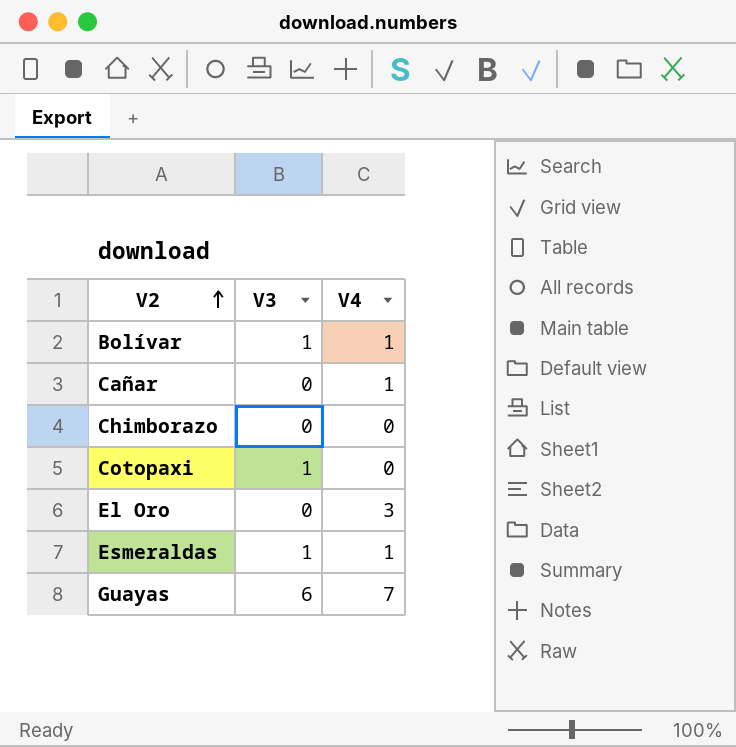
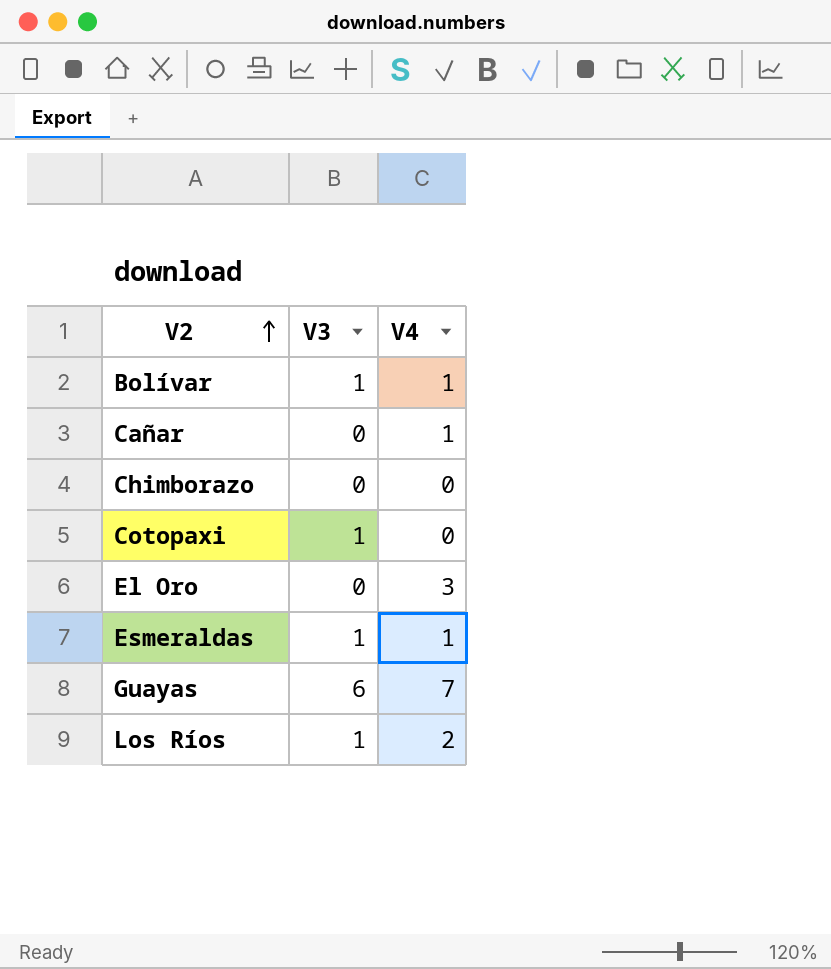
row Los Ríos: none -> 1 | 2

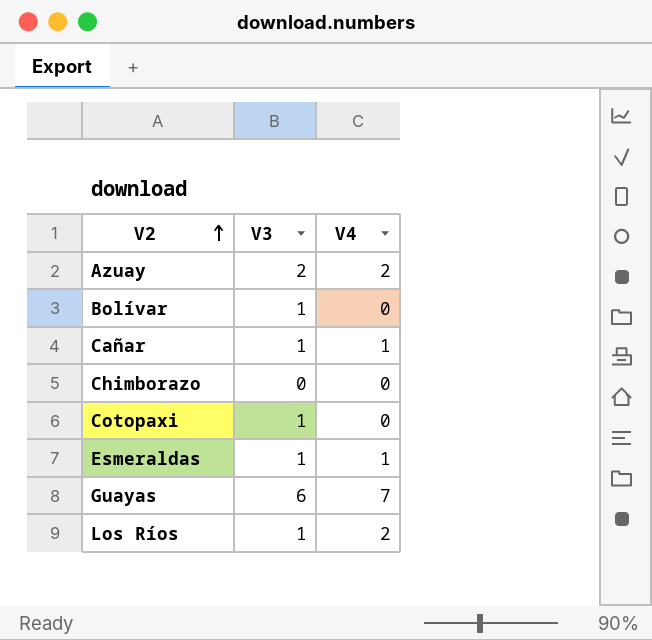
row El Oro: 0 | 3 -> none
row Azuay: none -> 2 | 2
Bolívar | V4: 1 -> 0
Cañar | V3: 0 -> 1

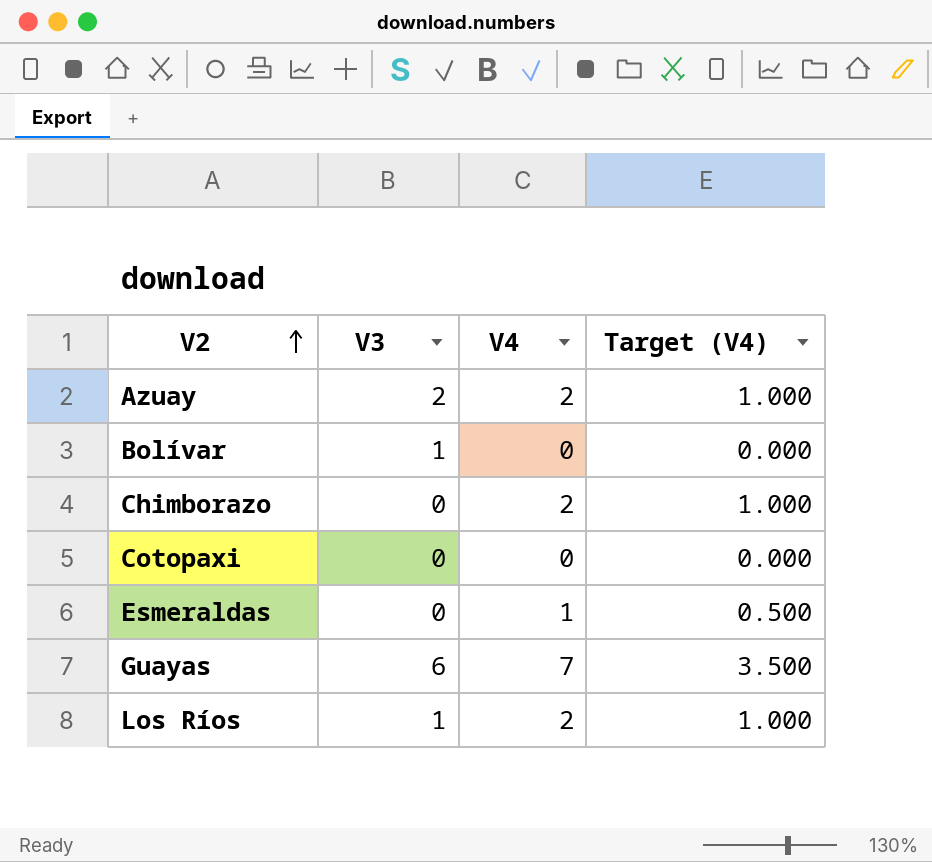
column Target (V4) | formula: none -> [V4] * 0.5
row Cañar: 1 | 1 -> none
Chimborazo | V4: 0 -> 2
Cotopaxi | V3: 1 -> 0
Esmeraldas | V3: 1 -> 0

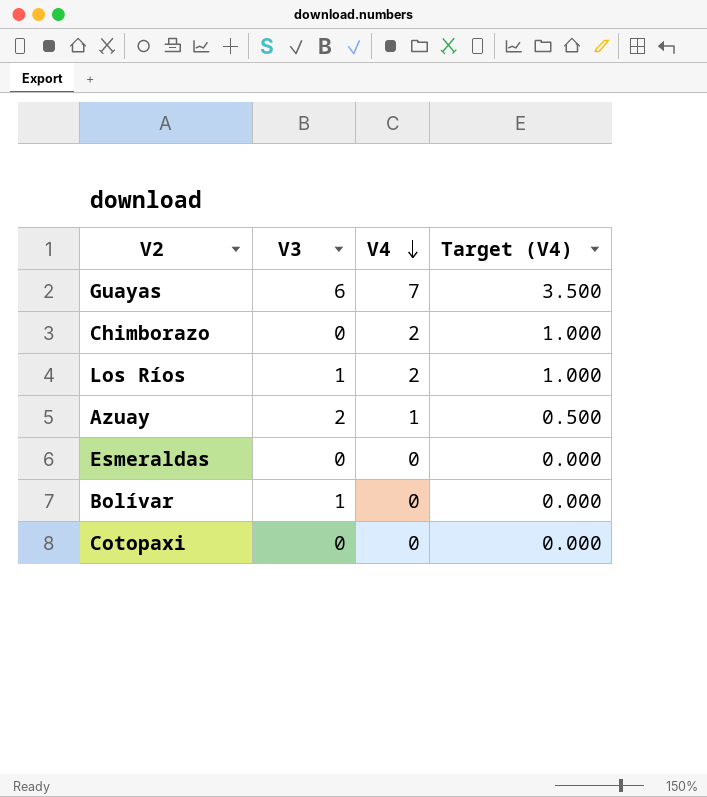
row order: V2 ascending -> V4 descending
Azuay | V4: 2 -> 1
Azuay | Target (V4): 1.000 -> 0.500
Esmeraldas | V4: 1 -> 0
Esmeraldas | Target (V4): 0.500 -> 0.000

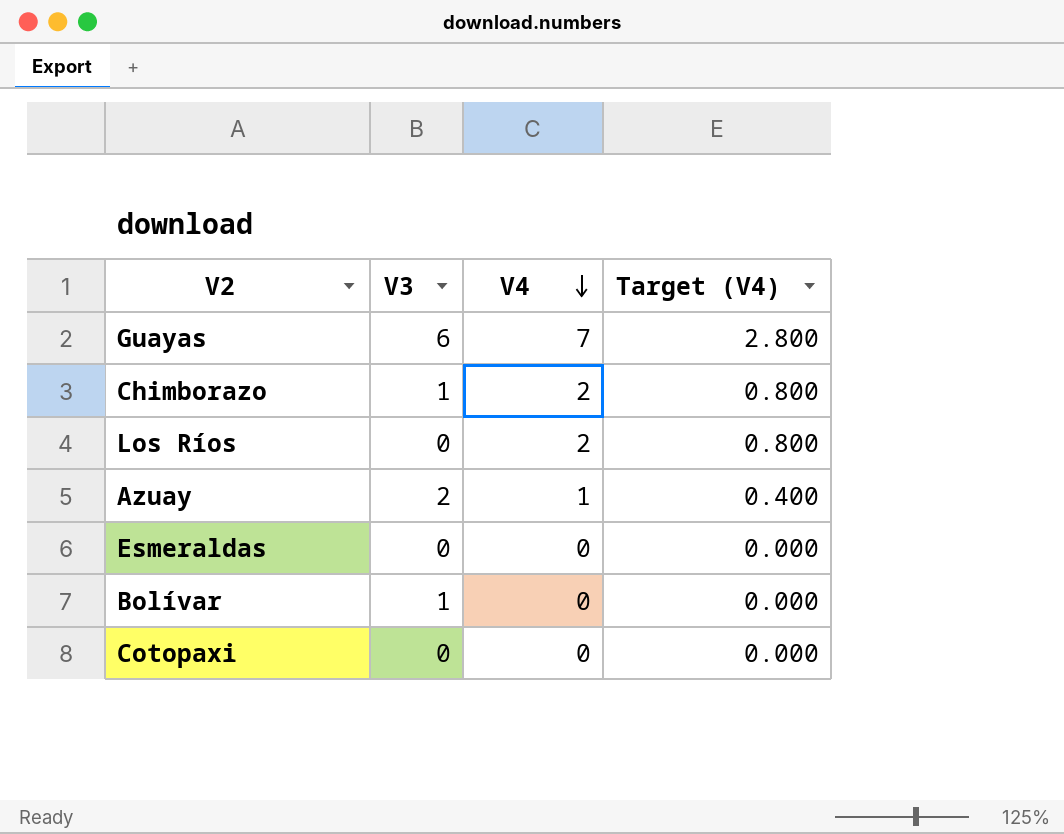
column Target (V4) | formula: [V4] * 0.5 -> [V4] * 0.4
Chimborazo | V3: 0 -> 1
Los Ríos | V3: 1 -> 0

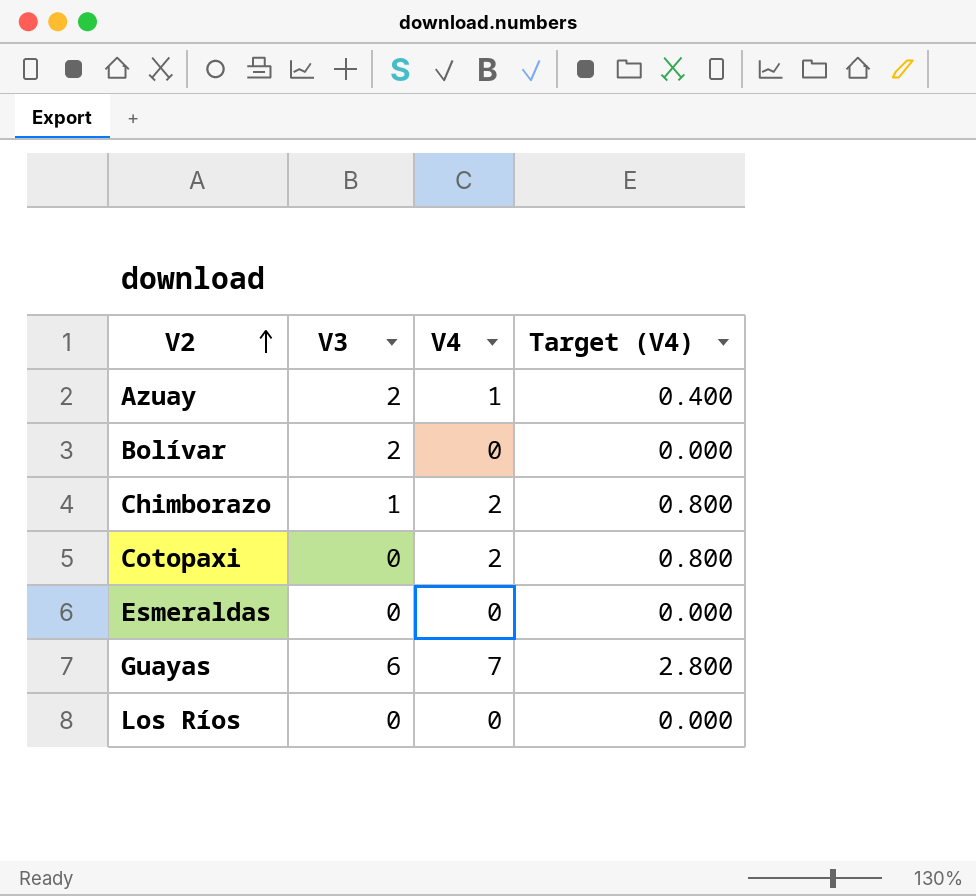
row order: V4 descending -> V2 ascending
Bolívar | V3: 1 -> 2
Cotopaxi | V4: 0 -> 2
Cotopaxi | Target (V4): 0.000 -> 0.800
Los Ríos | V4: 2 -> 0
Los Ríos | Target (V4): 0.800 -> 0.000

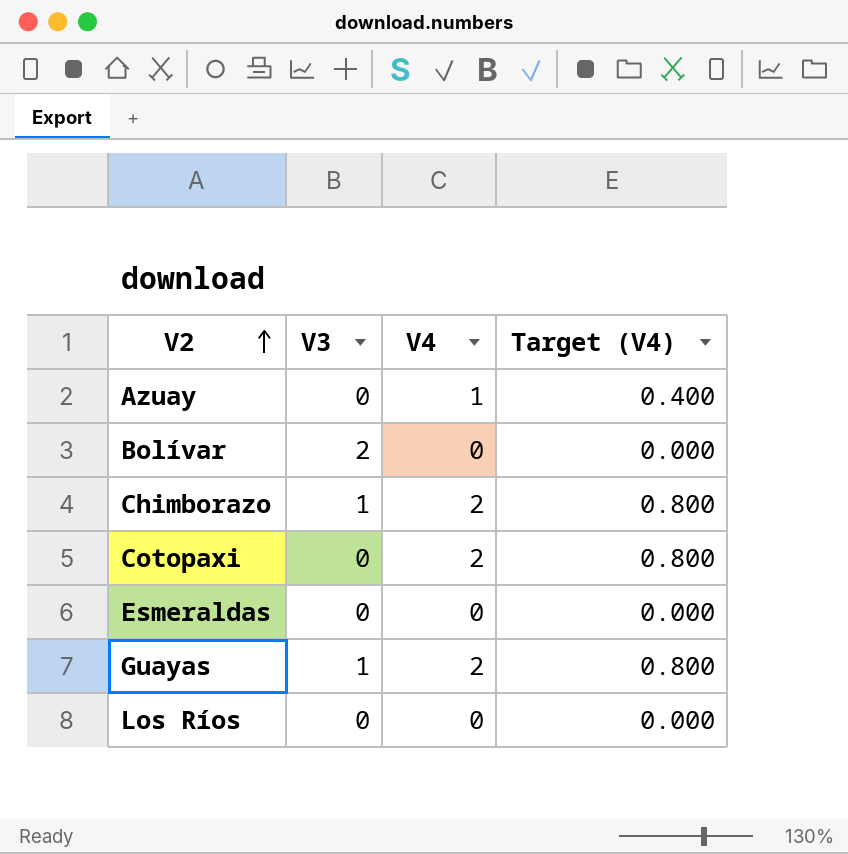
Azuay | V3: 2 -> 0
Guayas | V3: 6 -> 1
Guayas | V4: 7 -> 2
Guayas | Target (V4): 2.800 -> 0.800

